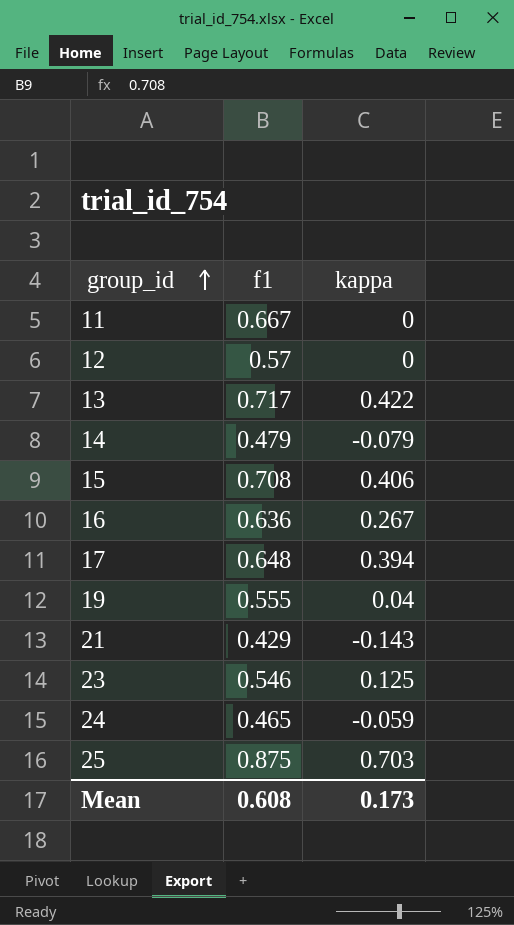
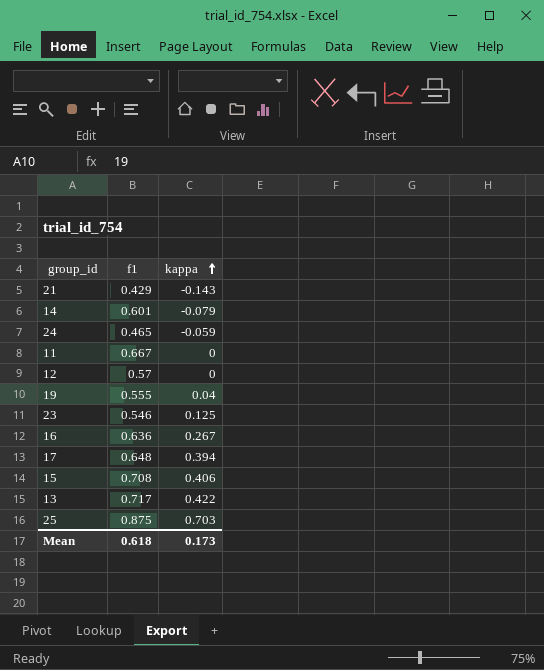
row order: group_id ascending -> kappa ascending
14 | f1: 0.479 -> 0.601
Mean | f1: 0.608 -> 0.618

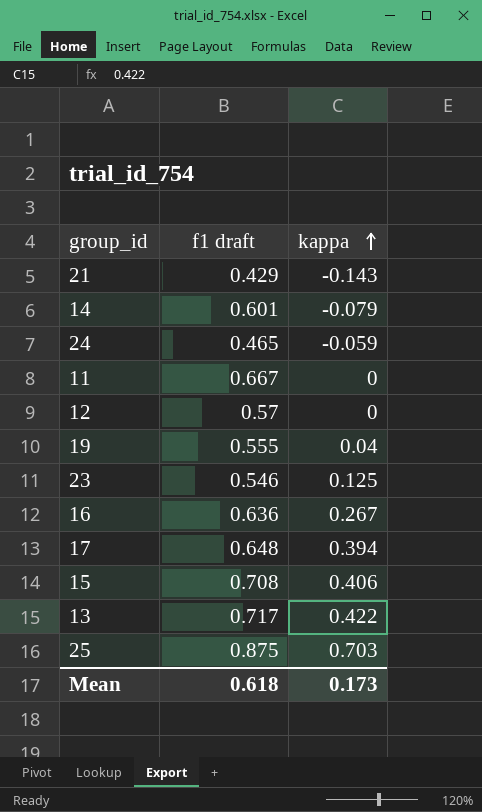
column name: f1 -> f1 draft

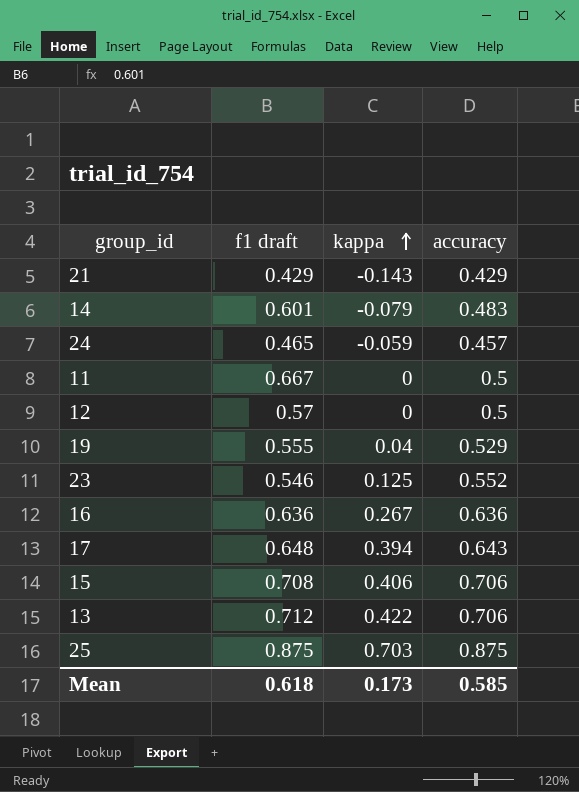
column accuracy | position: none -> 4
13 | f1 draft: 0.717 -> 0.712

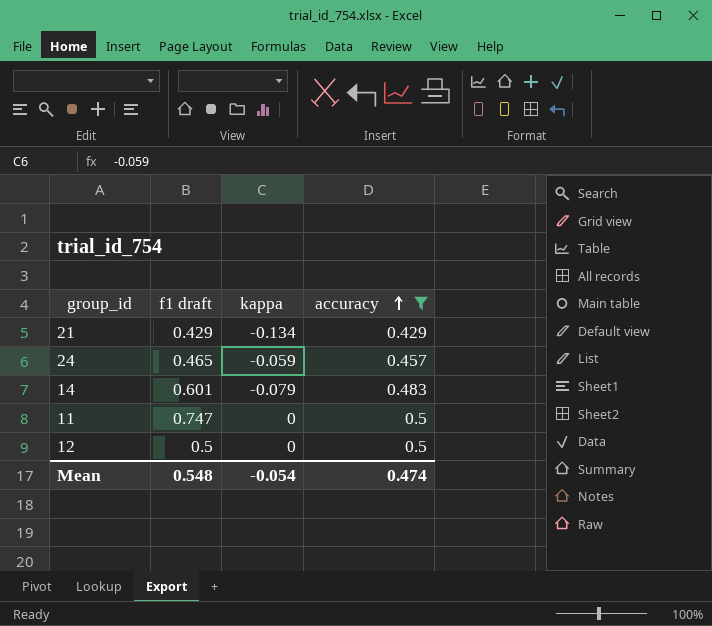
filter: none -> accuracy <= 0.5
row order: kappa ascending -> accuracy ascending
21 | kappa: -0.143 -> -0.134
11 | f1 draft: 0.667 -> 0.747
12 | f1 draft: 0.57 -> 0.5
Mean | f1 draft: 0.618 -> 0.548
Mean | kappa: 0.173 -> -0.054
Mean | accuracy: 0.585 -> 0.474

